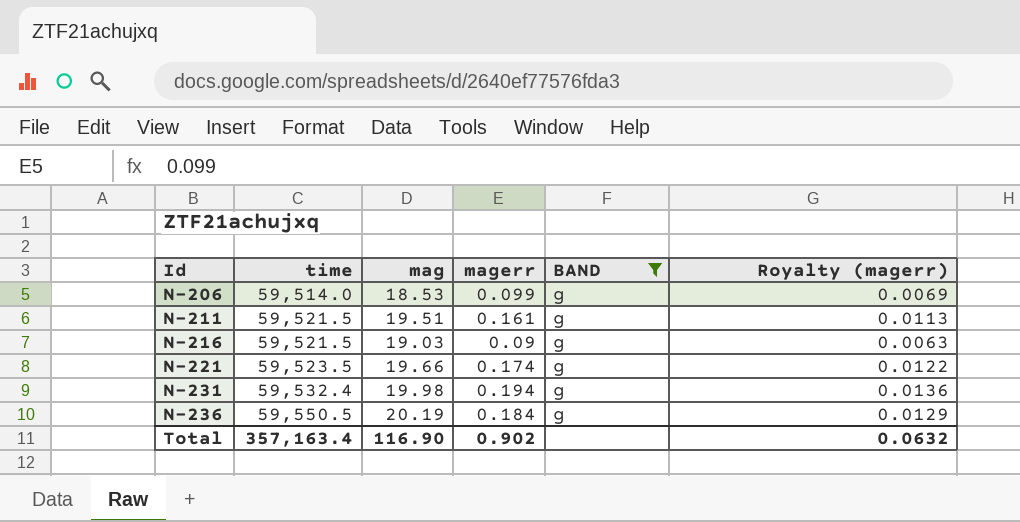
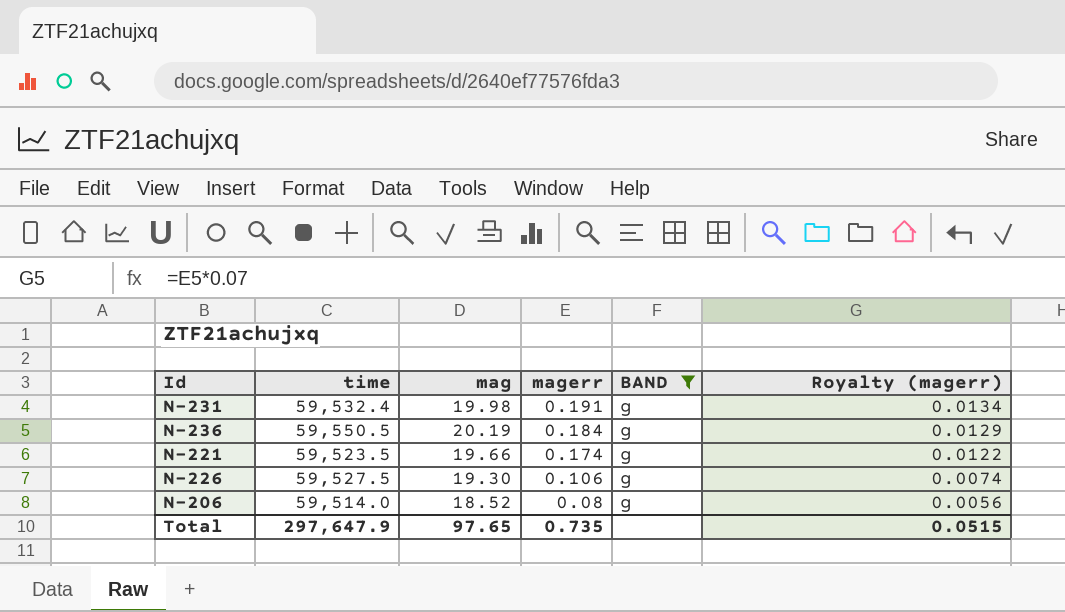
row order: Id ascending -> magerr descending
row N-211: 59,521.5 | 19.51 | 0.161 | g | 0.0113 -> none
row N-216: 59,521.5 | 19.03 | 0.09 | g | 0.0063 -> none
N-231 | magerr: 0.194 -> 0.191
N-231 | Royalty (magerr): 0.0136 -> 0.0134
row N-226: none -> 59,527.5 | 19.30 | 0.106 | g | 0.0074
N-206 | mag: 18.53 -> 18.52
N-206 | magerr: 0.099 -> 0.08
N-206 | Royalty (magerr): 0.0069 -> 0.0056
Total | time: 357,163.4 -> 297,647.9
Total | mag: 116.90 -> 97.65
Total | magerr: 0.902 -> 0.735
Total | Royalty (magerr): 0.0632 -> 0.0515

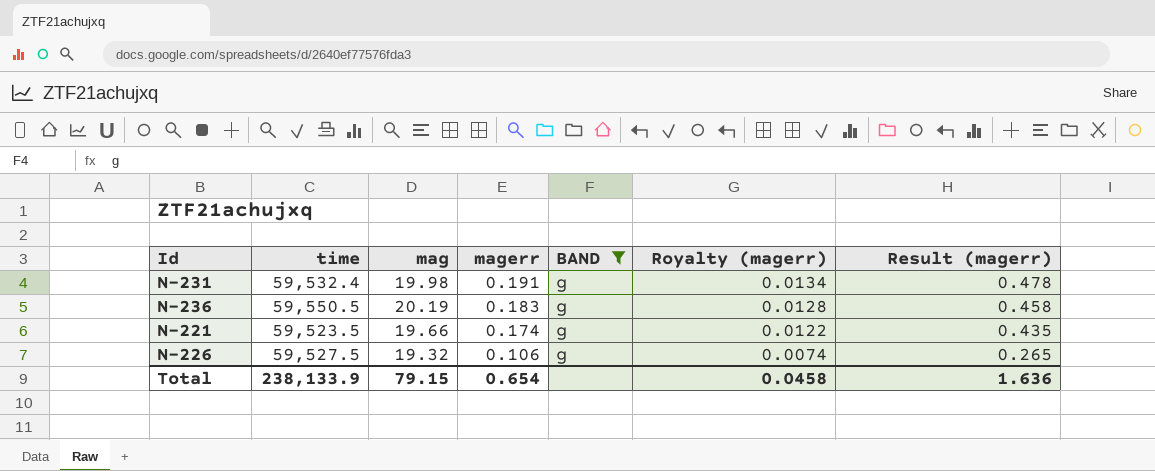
column Result (magerr) | formula: none -> [magerr] * 2.5
row N-206: 59,514.0 | 18.52 | 0.08 | g | 0.0056 -> none
N-236 | magerr: 0.184 -> 0.183
N-236 | Royalty (magerr): 0.0129 -> 0.0128
N-226 | mag: 19.30 -> 19.32
Total | time: 297,647.9 -> 238,133.9
Total | mag: 97.65 -> 79.15
Total | magerr: 0.735 -> 0.654
Total | Royalty (magerr): 0.0515 -> 0.0458

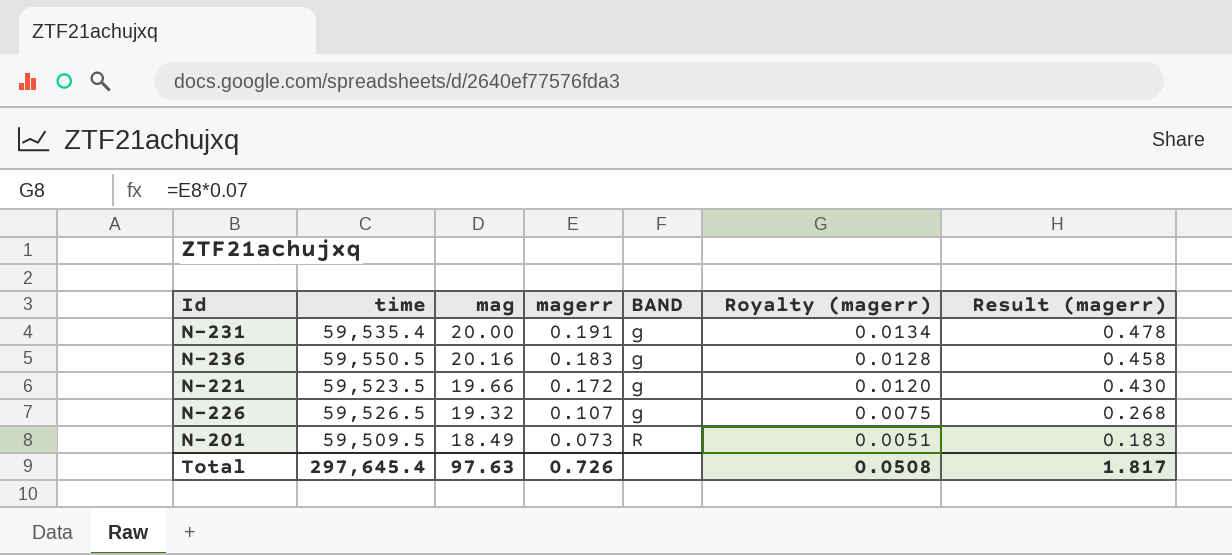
filter: BAND = g -> none
N-231 | time: 59,532.4 -> 59,535.4
N-231 | mag: 19.98 -> 20.00
N-236 | mag: 20.19 -> 20.16
N-221 | magerr: 0.174 -> 0.172
N-221 | Royalty (magerr): 0.0122 -> 0.0120
N-221 | Result (magerr): 0.435 -> 0.430
N-226 | time: 59,527.5 -> 59,526.5
N-226 | magerr: 0.106 -> 0.107
N-226 | Royalty (magerr): 0.0074 -> 0.0075
N-226 | Result (magerr): 0.265 -> 0.268
Total | time: 238,133.9 -> 297,645.4
Total | mag: 79.15 -> 97.63
Total | magerr: 0.654 -> 0.726
Total | Royalty (magerr): 0.0458 -> 0.0508
Total | Result (magerr): 1.636 -> 1.817

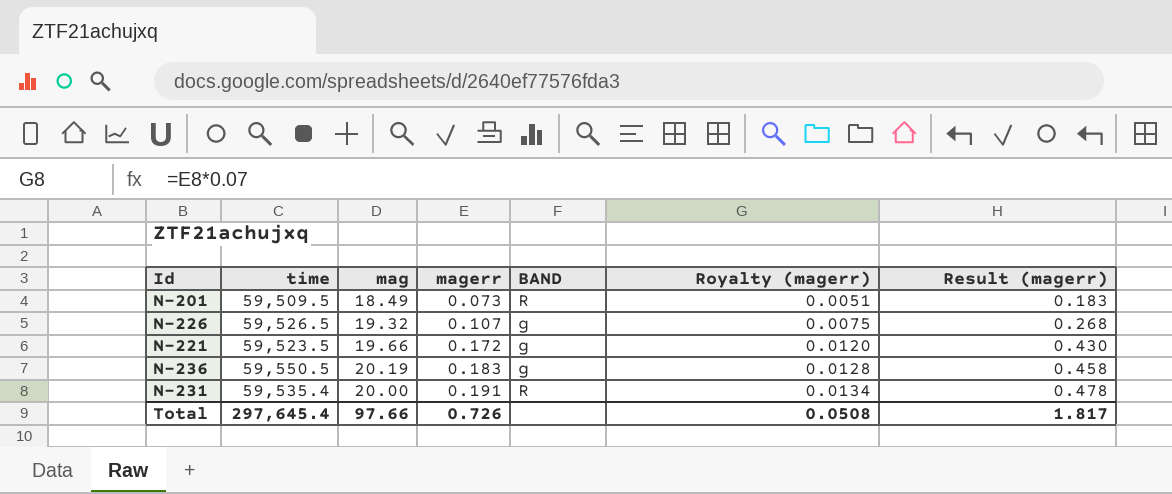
row order: magerr descending -> magerr ascending
N-236 | mag: 20.16 -> 20.19
N-231 | BAND: g -> R
Total | mag: 97.63 -> 97.66

